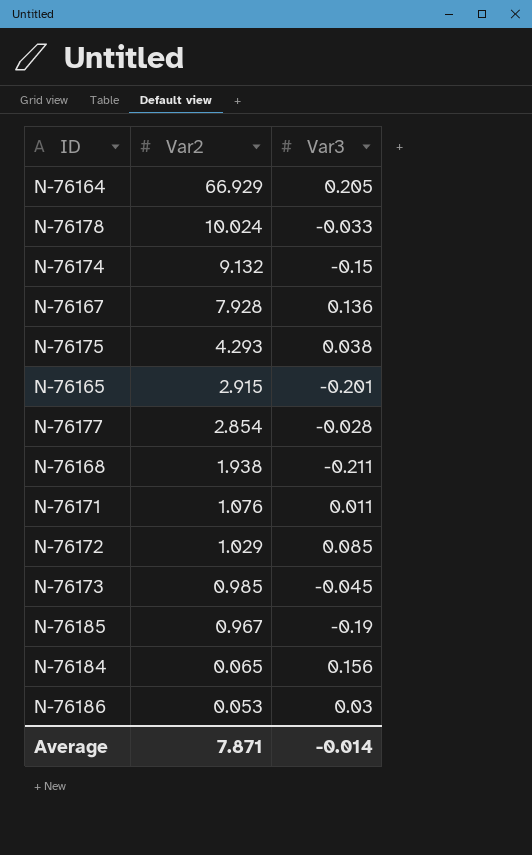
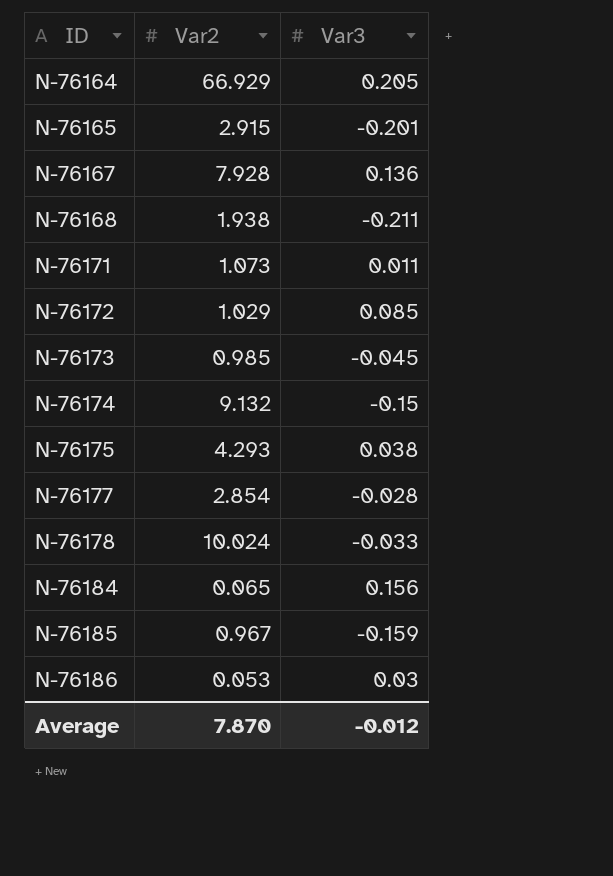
row order: Var2 descending -> ID ascending
N-76171 | Var2: 1.076 -> 1.073
N-76185 | Var3: -0.19 -> -0.159
Average | Var2: 7.871 -> 7.870
Average | Var3: -0.014 -> -0.012

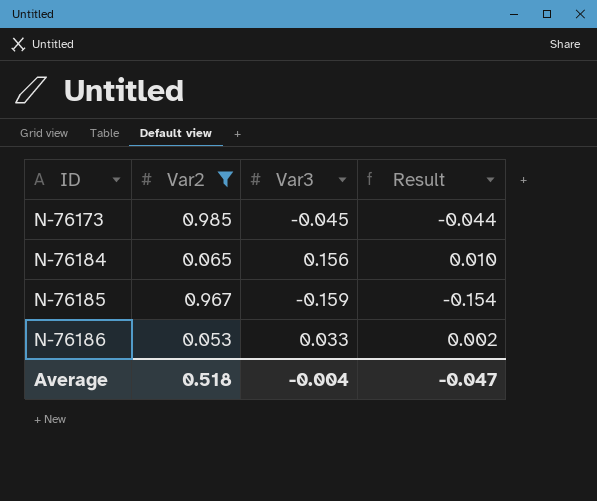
filter: none -> Var2 <= 0.985
column Result | formula: none -> [Var2] * [Var3]
N-76186 | Var3: 0.03 -> 0.033
Average | Var2: 7.870 -> 0.518
Average | Var3: -0.012 -> -0.004

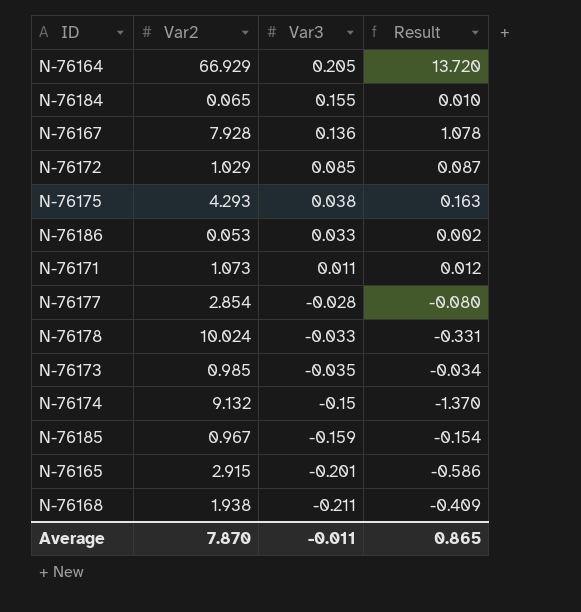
filter: Var2 <= 0.985 -> none
row order: ID ascending -> Var3 descending
N-76184 | Var3: 0.156 -> 0.155
N-76173 | Var3: -0.045 -> -0.035
N-76173 | Result: -0.044 -> -0.034
Average | Var2: 0.518 -> 7.870
Average | Var3: -0.004 -> -0.011
Average | Result: -0.047 -> 0.865

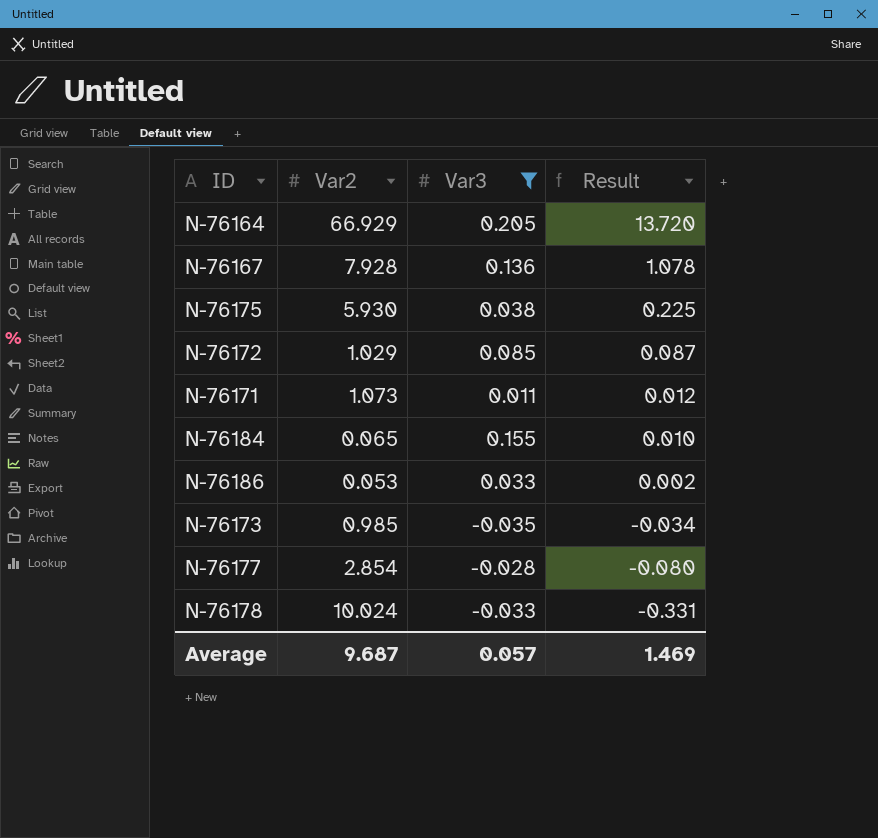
filter: none -> Var3 >= -0.035
row order: Var3 descending -> Result descending
N-76175 | Var2: 4.293 -> 5.930
N-76175 | Result: 0.163 -> 0.225
Average | Var2: 7.870 -> 9.687
Average | Var3: -0.011 -> 0.057
Average | Result: 0.865 -> 1.469

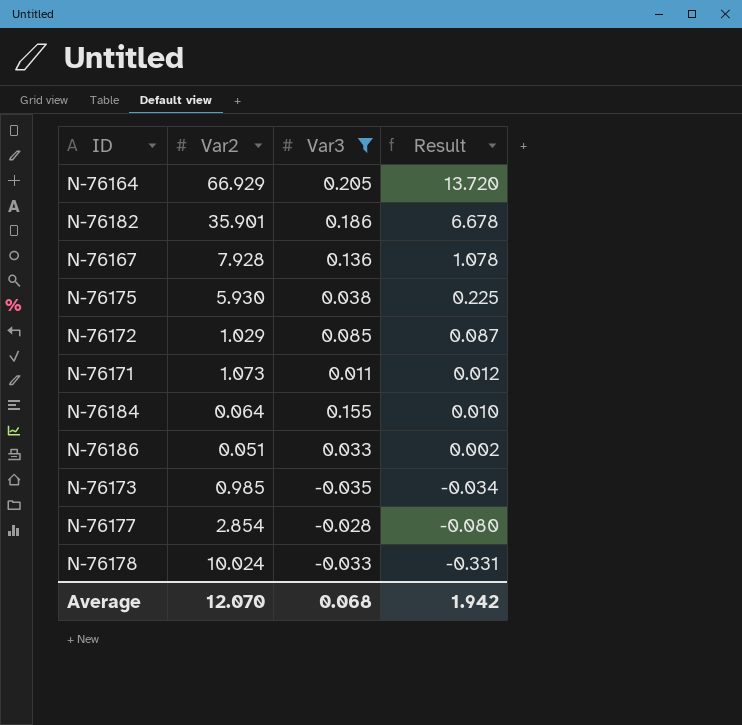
row N-76182: none -> 35.901 | 0.186 | 6.678
N-76184 | Var2: 0.065 -> 0.064
N-76186 | Var2: 0.053 -> 0.051
Average | Var2: 9.687 -> 12.070
Average | Var3: 0.057 -> 0.068
Average | Result: 1.469 -> 1.942

